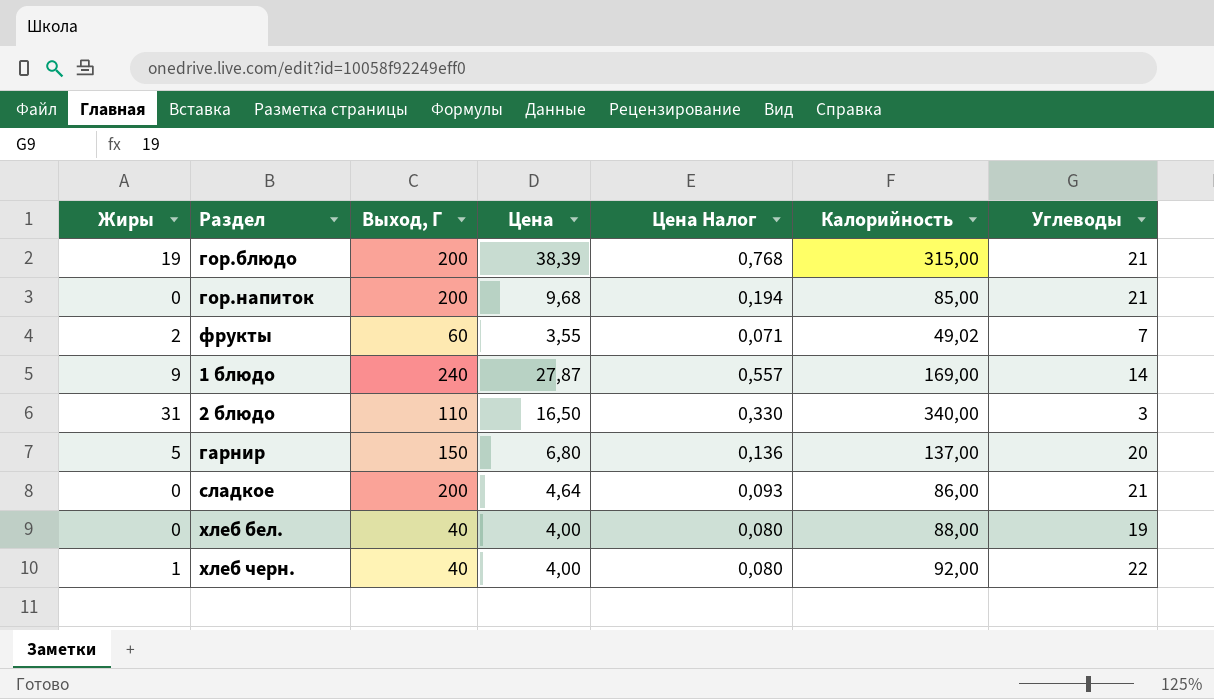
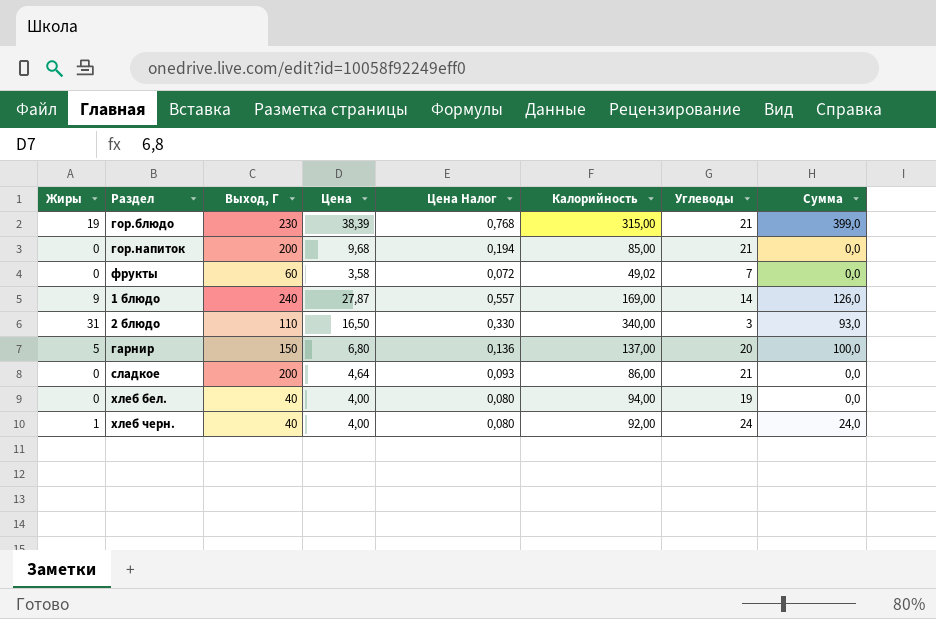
column Сумма | formula: none -> [Жиры] * [Углеводы]
гор.блюдо | Выход, Г: 200 -> 230
фрукты | Жиры: 2 -> 0
фрукты | Цена: 3,55 -> 3,58
фрукты | Цена Налог: 0,071 -> 0,072
хлеб бел. | Калорийность: 88,00 -> 94,00
хлеб черн. | Углеводы: 22 -> 24

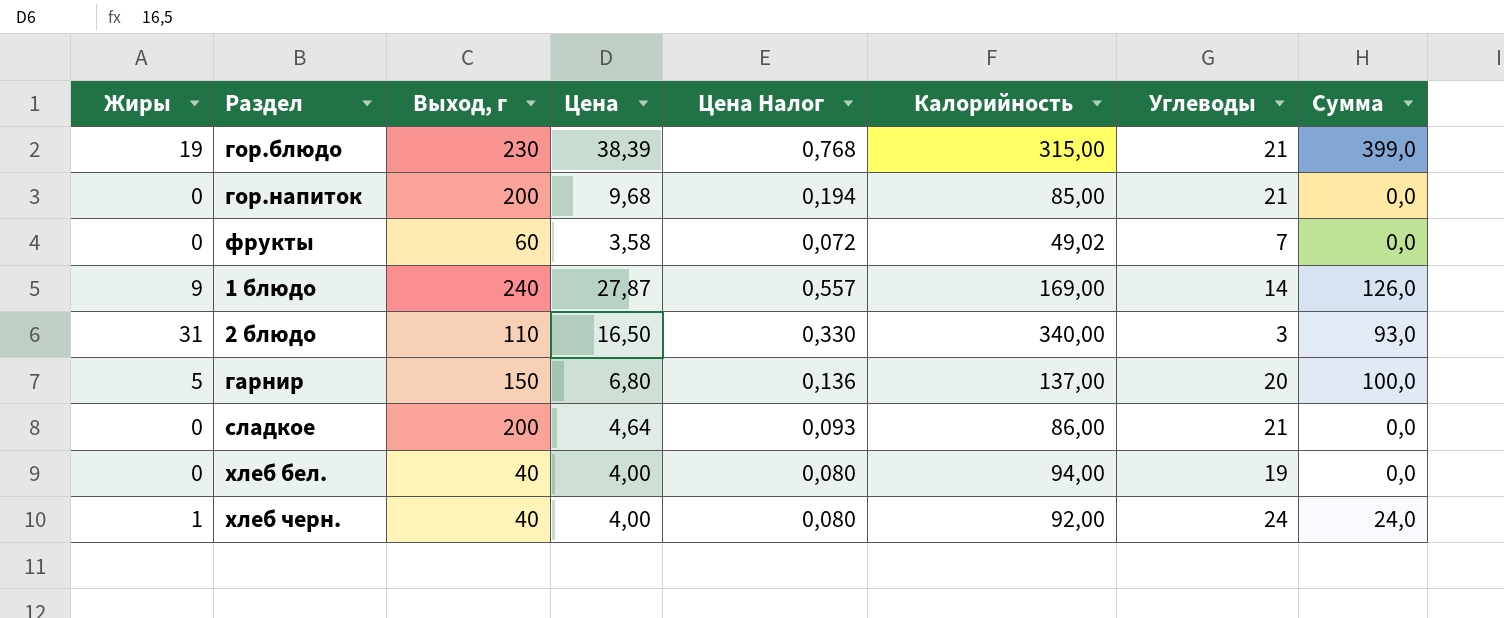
column name: Выход, Г -> Выход, г

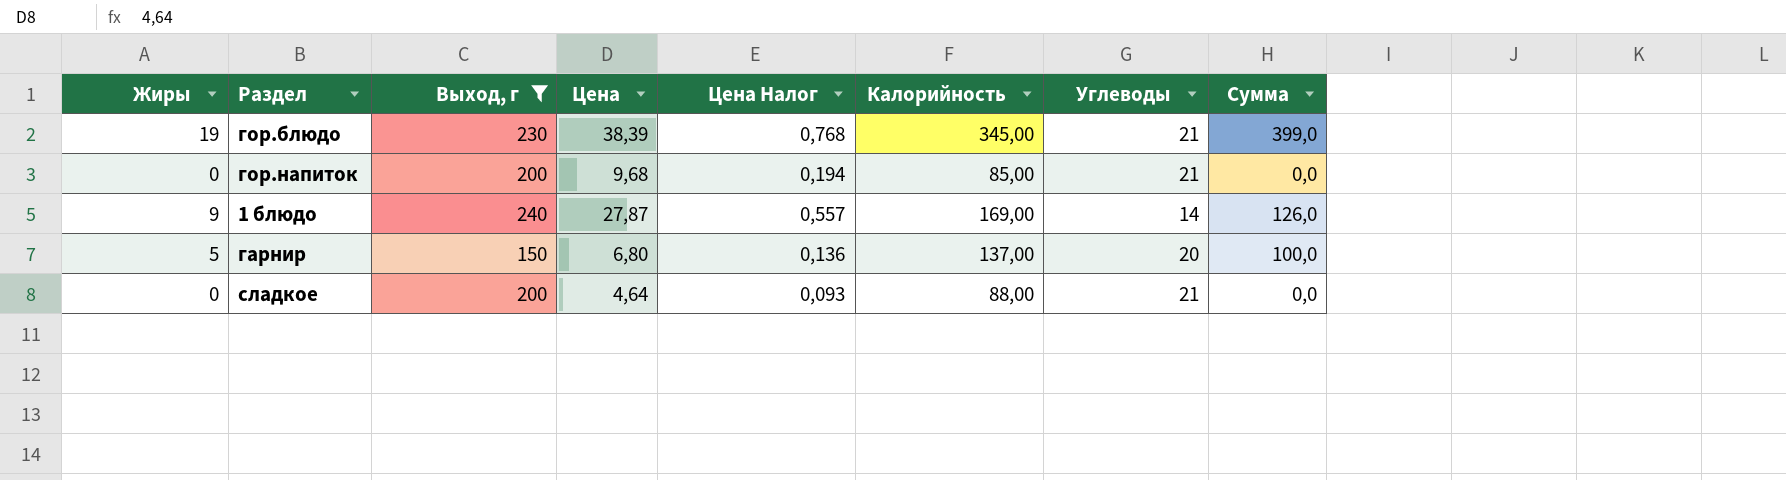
filter: none -> Выход, г >= 150
гор.блюдо | Калорийность: 315,00 -> 345,00
сладкое | Калорийность: 86,00 -> 88,00

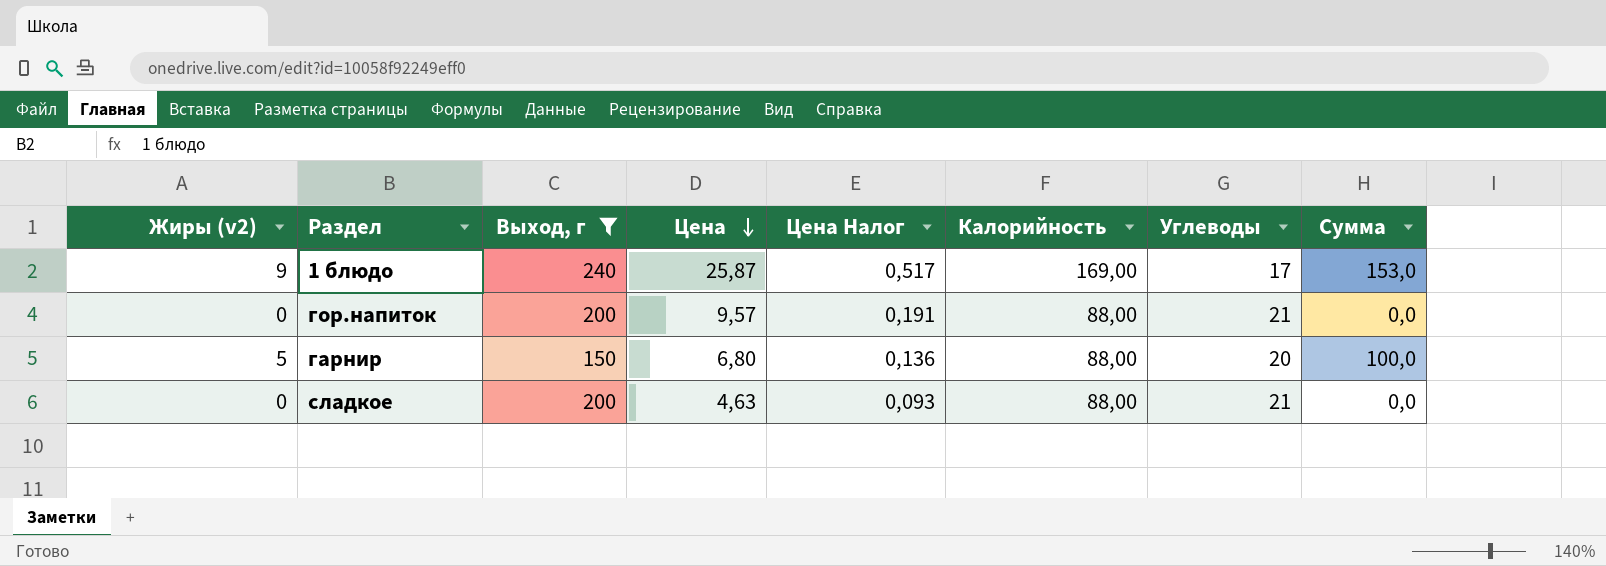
row order: none -> Цена descending
column name: Жиры -> Жиры (v2)
row гор.блюдо: 19 | 230 | 38,39 | 0,768 | 345,00 | 21 | 399,0 -> none
1 блюдо | Цена: 27,87 -> 25,87
1 блюдо | Цена Налог: 0,557 -> 0,517
1 блюдо | Углеводы: 14 -> 17
1 блюдо | Сумма: 126,0 -> 153,0
гор.напиток | Цена: 9,68 -> 9,57
гор.напиток | Цена Налог: 0,194 -> 0,191
гор.напиток | Калорийность: 85,00 -> 88,00
гарнир | Калорийность: 137,00 -> 88,00
сладкое | Цена: 4,64 -> 4,63

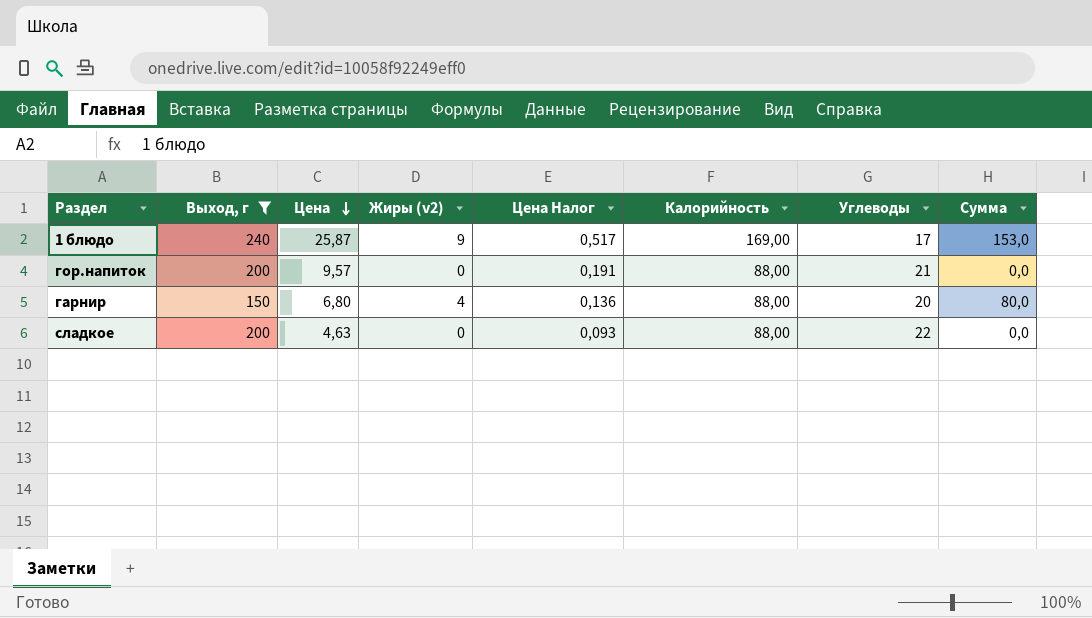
column Жиры (v2) | position: 1 -> 4
гарнир | Жиры (v2): 5 -> 4
гарнир | Сумма: 100,0 -> 80,0
сладкое | Углеводы: 21 -> 22

